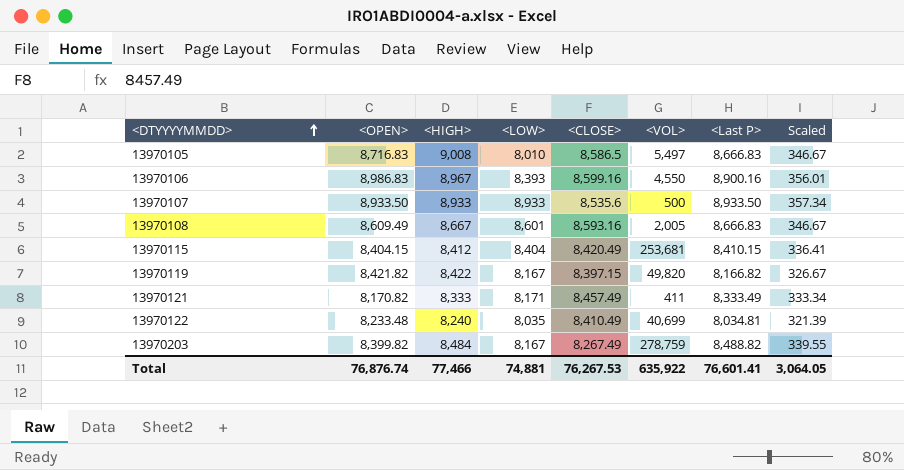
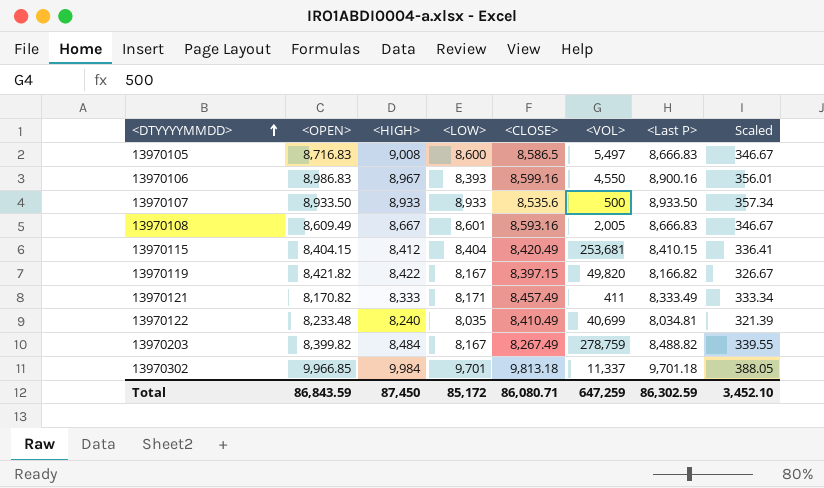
13970105 | <LOW>: 8,010 -> 8,600
row 13970302: none -> 9,966.85 | 9,984 | 9,701 | 9,813.18 | 11,337 | 9,701.18 | 388.05
Total | <OPEN>: 76,876.74 -> 86,843.59
Total | <HIGH>: 77,466 -> 87,450
Total | <LOW>: 74,881 -> 85,172
Total | <CLOSE>: 76,267.53 -> 86,080.71
Total | <VOL>: 635,922 -> 647,259
Total | <Last P>: 76,601.41 -> 86,302.59
Total | Scaled: 3,064.05 -> 3,452.10

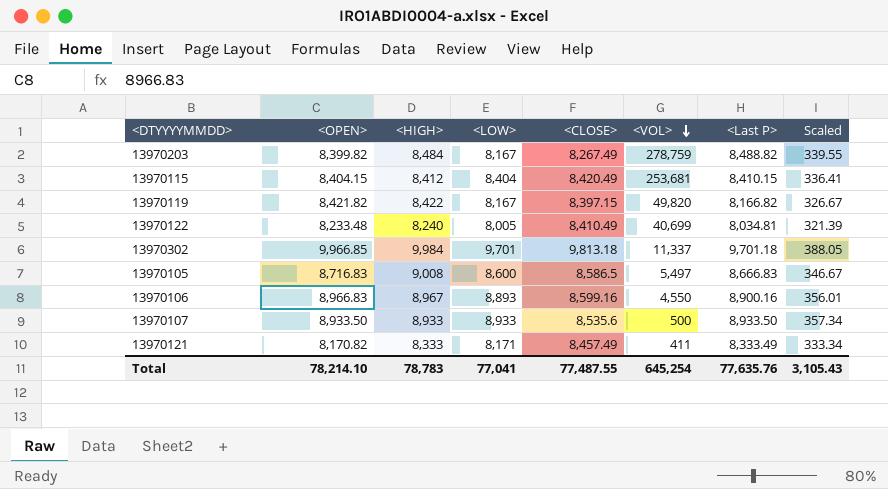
row order: <DTYYYYMMDD> ascending -> <VOL> descending
row 13970108: 8,609.49 | 8,667 | 8,601 | 8,593.16 | 2,005 | 8,666.83 | 346.67 -> none
13970122 | <LOW>: 8,035 -> 8,005
13970106 | <OPEN>: 8,986.83 -> 8,966.83
13970106 | <LOW>: 8,393 -> 8,893
Total | <OPEN>: 86,843.59 -> 78,214.10
Total | <HIGH>: 87,450 -> 78,783
Total | <LOW>: 85,172 -> 77,041
Total | <CLOSE>: 86,080.71 -> 77,487.55
Total | <VOL>: 647,259 -> 645,254
Total | <Last P>: 86,302.59 -> 77,635.76
Total | Scaled: 3,452.10 -> 3,105.43

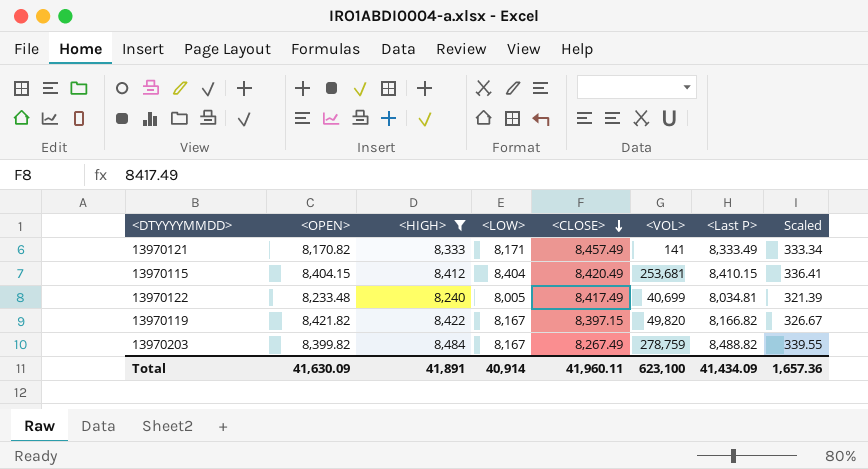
filter: none -> <HIGH> <= 8,484
row order: <VOL> descending -> <CLOSE> descending
13970121 | <VOL>: 411 -> 141
13970122 | <CLOSE>: 8,410.49 -> 8,417.49
Total | <OPEN>: 78,214.10 -> 41,630.09
Total | <HIGH>: 78,783 -> 41,891
Total | <LOW>: 77,041 -> 40,914
Total | <CLOSE>: 77,487.55 -> 41,960.11
Total | <VOL>: 645,254 -> 623,100
Total | <Last P>: 77,635.76 -> 41,434.09
Total | Scaled: 3,105.43 -> 1,657.36

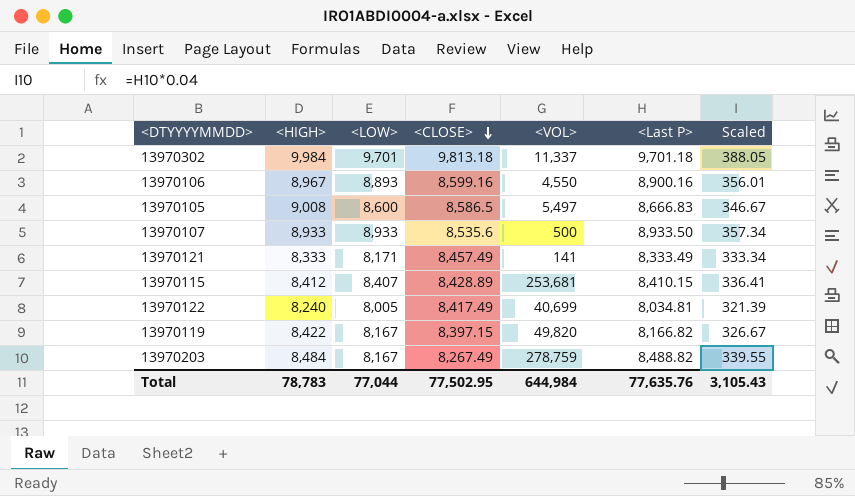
filter: <HIGH> <= 8,484 -> none
column <OPEN> | position: 2 -> none
13970115 | <LOW>: 8,404 -> 8,407
13970115 | <CLOSE>: 8,420.49 -> 8,428.89
Total | <HIGH>: 41,891 -> 78,783
Total | <LOW>: 40,914 -> 77,044
Total | <CLOSE>: 41,960.11 -> 77,502.95
Total | <VOL>: 623,100 -> 644,984
Total | <Last P>: 41,434.09 -> 77,635.76
Total | Scaled: 1,657.36 -> 3,105.43

